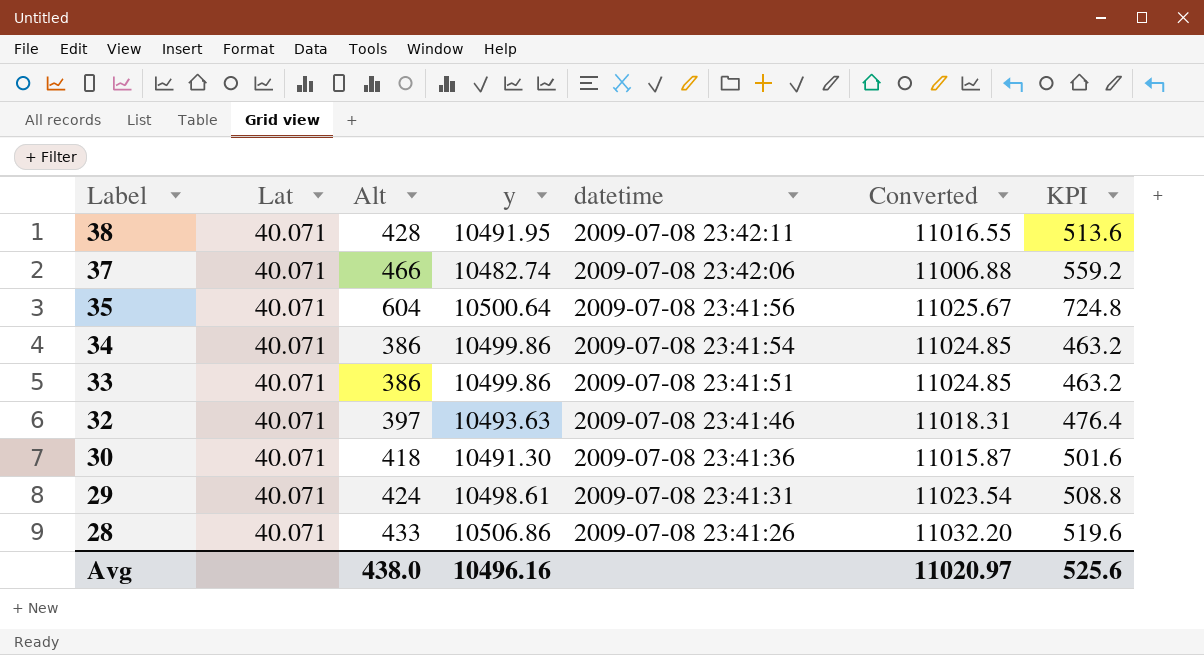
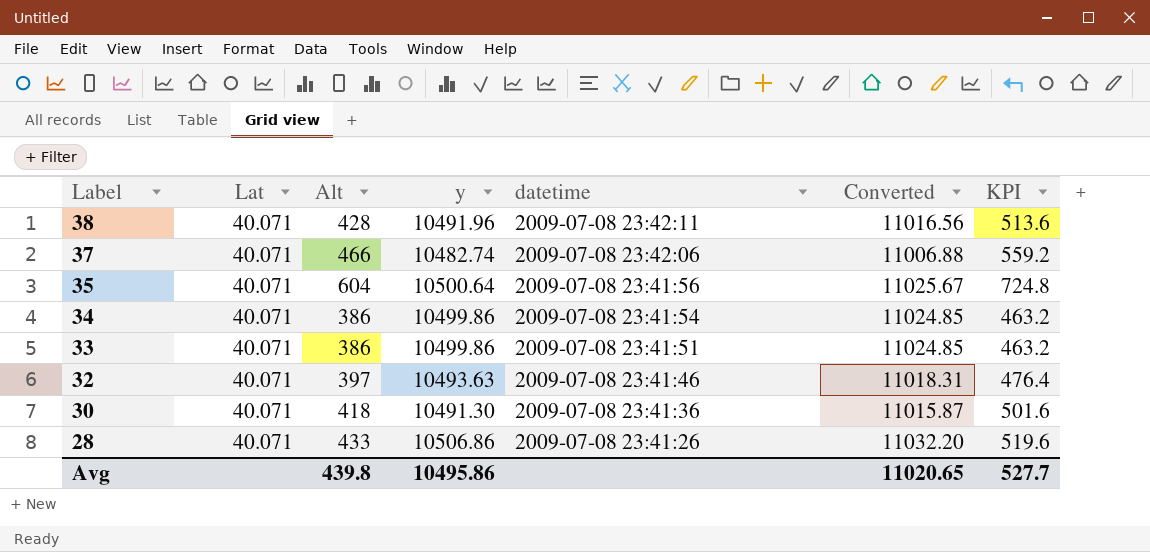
row 29: 40.071 | 424 | 10498.61 | 2009-07-08 23:41:31 | 11023.54 | 508.8 -> none
38 | y: 10491.95 -> 10491.96
38 | Converted: 11016.55 -> 11016.56
Avg | Alt: 438.0 -> 439.8
Avg | y: 10496.16 -> 10495.86
Avg | Converted: 11020.97 -> 11020.65
Avg | KPI: 525.6 -> 527.7

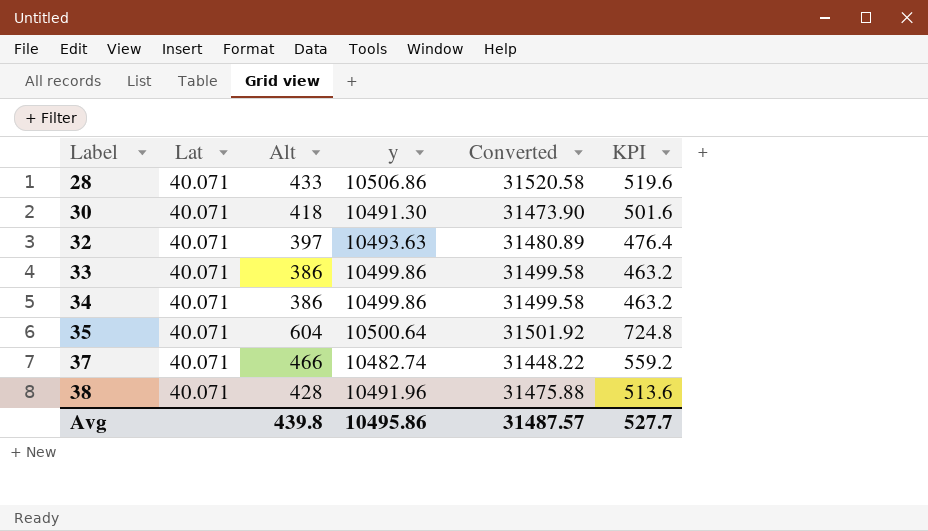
row order: Label descending -> Label ascending
column datetime | position: 5 -> none
column Converted | formula: [y] * 1.05 -> [y] * 3
Avg | Converted: 11020.65 -> 31487.57

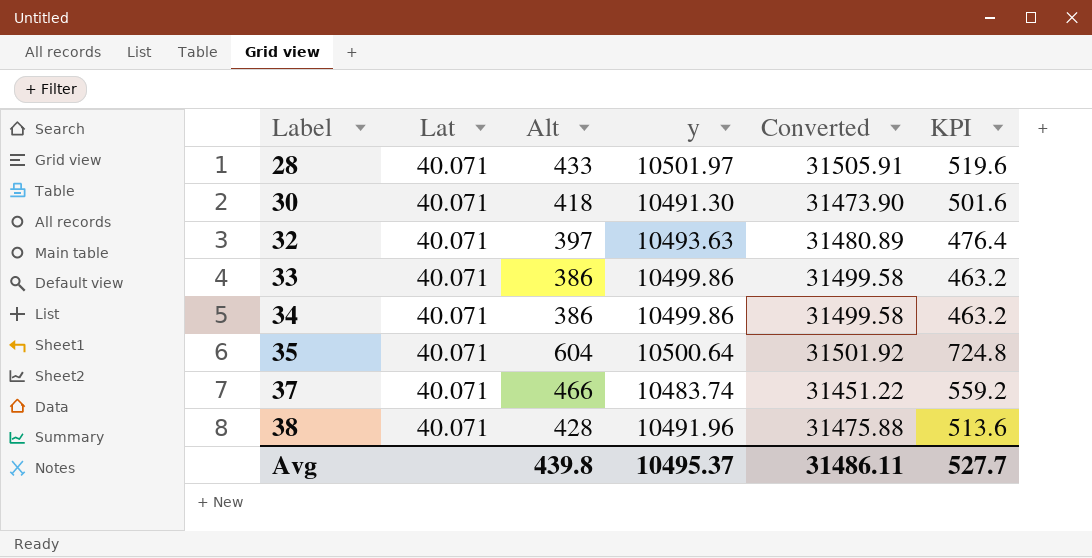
28 | y: 10506.86 -> 10501.97
28 | Converted: 31520.58 -> 31505.91
37 | y: 10482.74 -> 10483.74
37 | Converted: 31448.22 -> 31451.22
Avg | y: 10495.86 -> 10495.37
Avg | Converted: 31487.57 -> 31486.11

